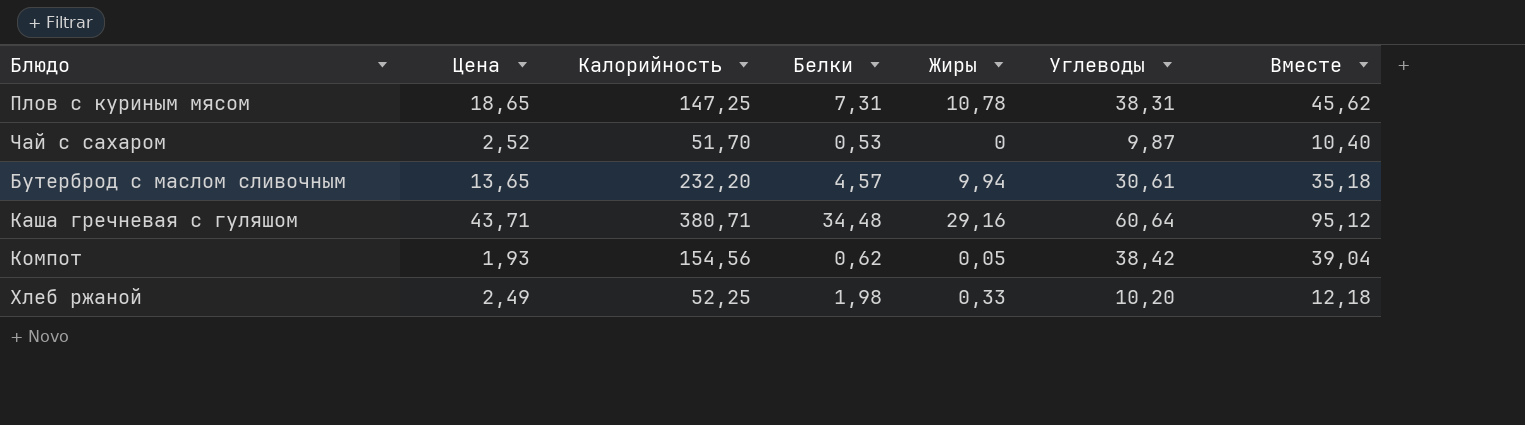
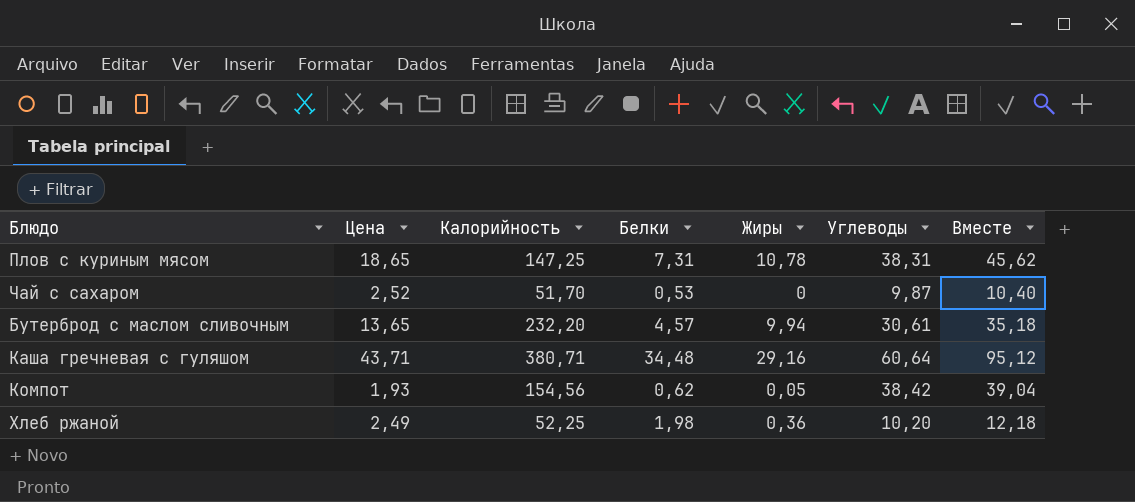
Хлеб ржаной | Жиры: 0,33 -> 0,36

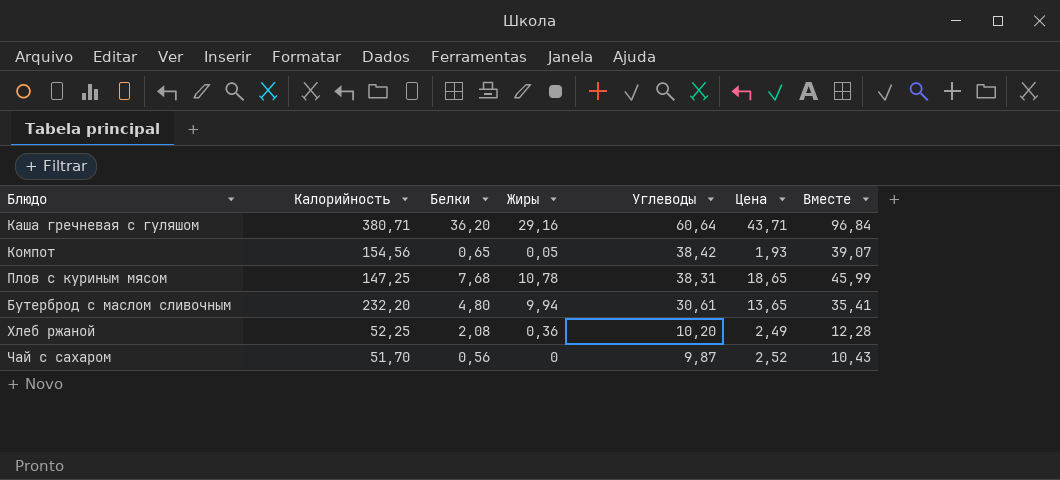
row order: none -> Углеводы descending
column Цена | position: 2 -> 6
Каша гречневая с гуляшом | Белки: 34,48 -> 36,20
Каша гречневая с гуляшом | Вместе: 95,12 -> 96,84
Компот | Белки: 0,62 -> 0,65
Компот | Вместе: 39,04 -> 39,07
Плов с куриным мясом | Белки: 7,31 -> 7,68
Плов с куриным мясом | Вместе: 45,62 -> 45,99
Бутерброд с маслом сливочным | Белки: 4,57 -> 4,80
Бутерброд с маслом сливочным | Вместе: 35,18 -> 35,41
Хлеб ржаной | Белки: 1,98 -> 2,08
Хлеб ржаной | Вместе: 12,18 -> 12,28
Чай с сахаром | Белки: 0,53 -> 0,56
Чай с сахаром | Вместе: 10,40 -> 10,43

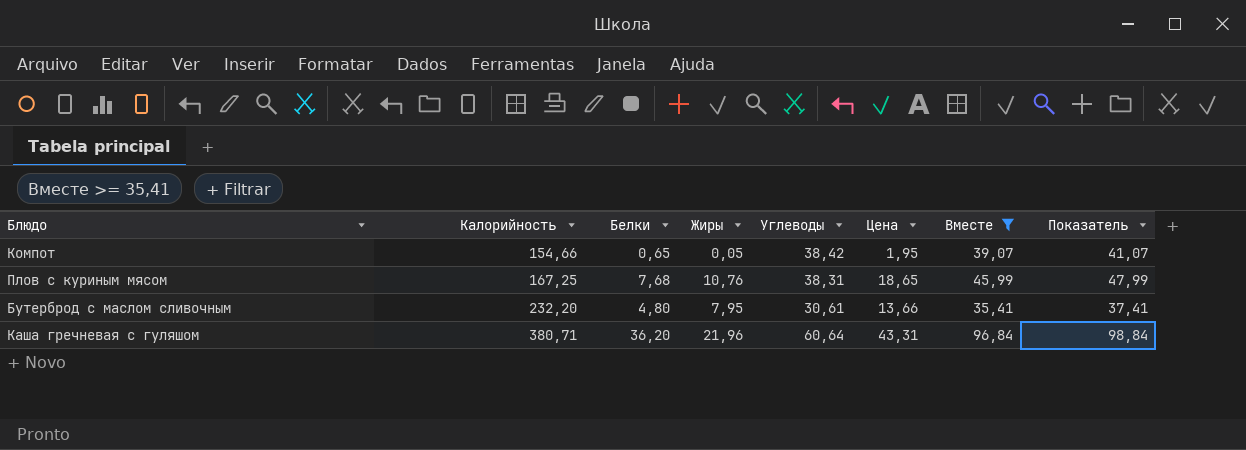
filter: none -> Вместе >= 35,41
row order: Углеводы descending -> Калорийность ascending
column Показатель | formula: none -> [Вместе] + 2
Компот | Калорийность: 154,56 -> 154,66
Компот | Цена: 1,93 -> 1,95
Плов с куриным мясом | Калорийность: 147,25 -> 167,25
Плов с куриным мясом | Жиры: 10,78 -> 10,76
Бутерброд с маслом сливочным | Жиры: 9,94 -> 7,95
Бутерброд с маслом сливочным | Цена: 13,65 -> 13,66
Каша гречневая с гуляшом | Жиры: 29,16 -> 21,96
Каша гречневая с гуляшом | Цена: 43,71 -> 43,31

